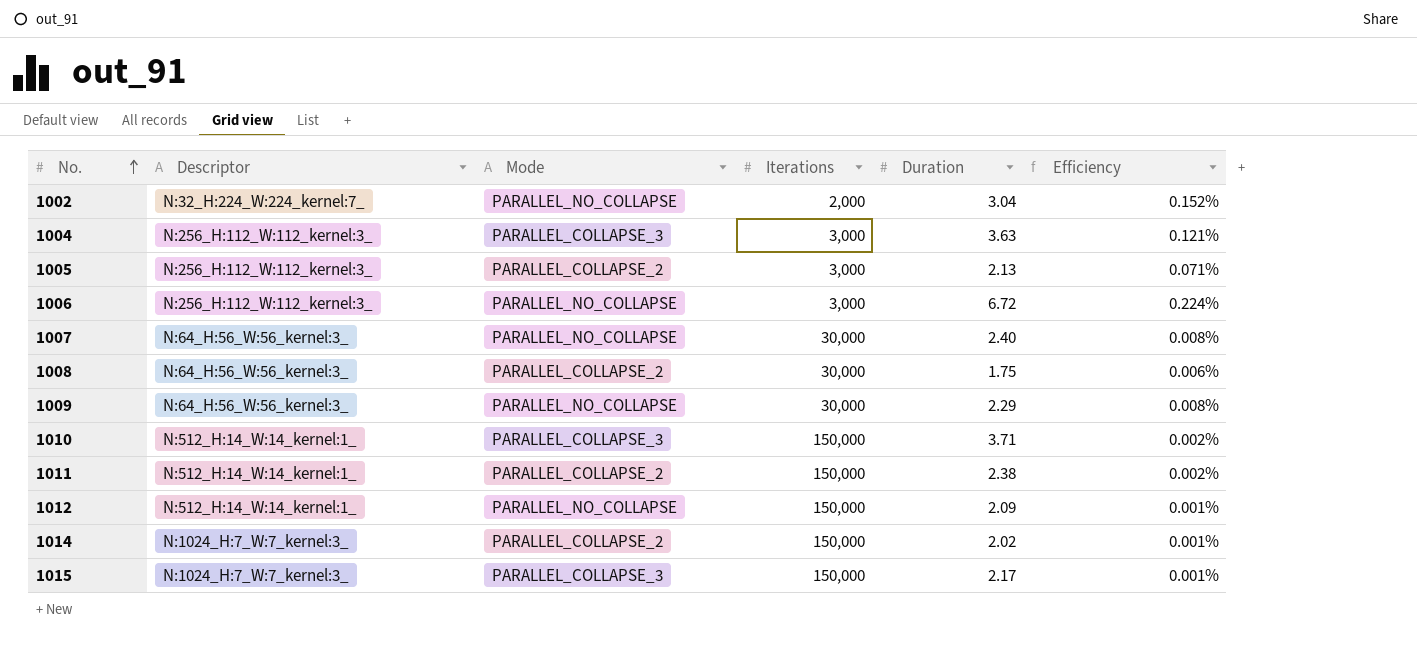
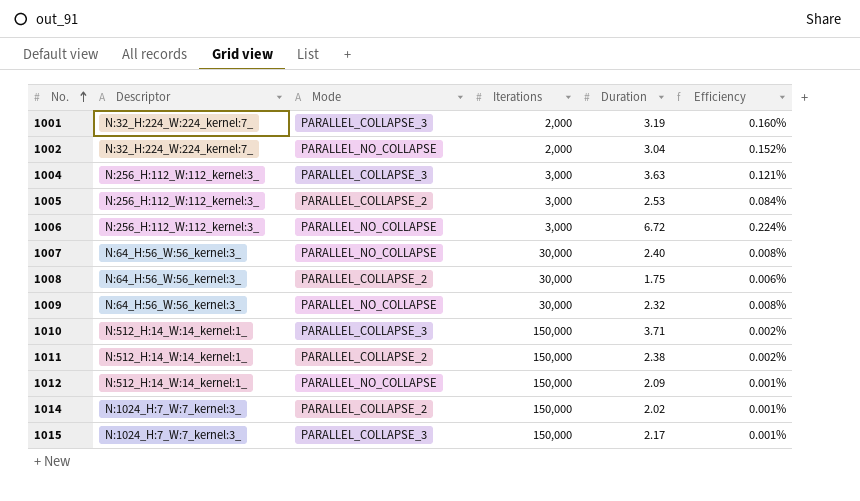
row 1001: none -> N:32_H:224_W:224_kernel:7_ | PARALLEL_COLLAPSE_3 | 2,000 | 3.19 | 0.160%
1005 | Duration: 2.13 -> 2.53
1005 | Efficiency: 0.071% -> 0.084%
1009 | Duration: 2.29 -> 2.32

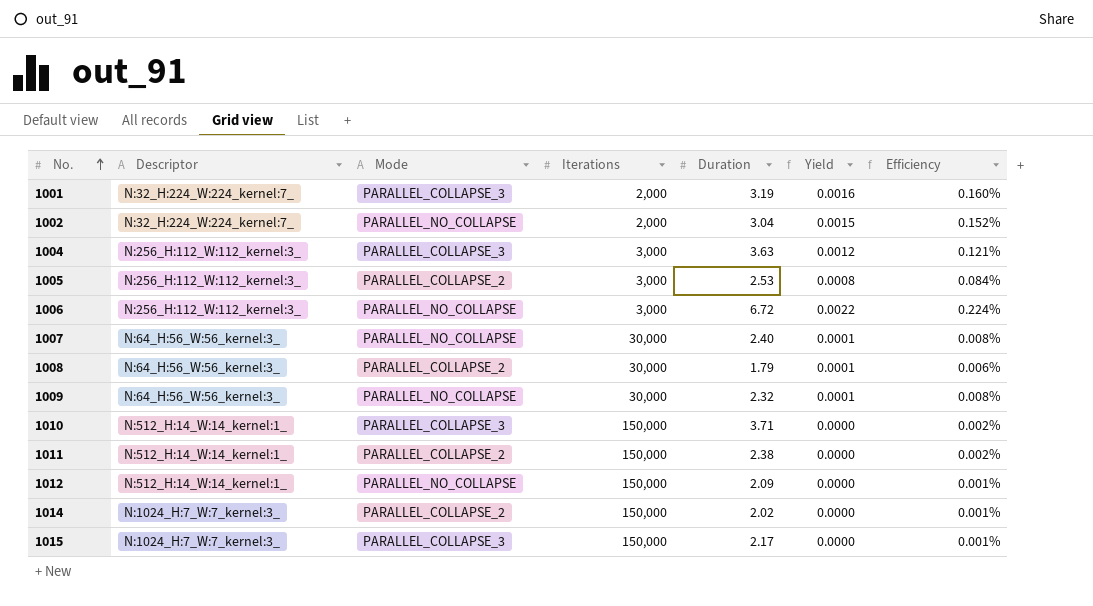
column Yield | formula: none -> [Duration] / [Iterations]
1008 | Duration: 1.75 -> 1.79

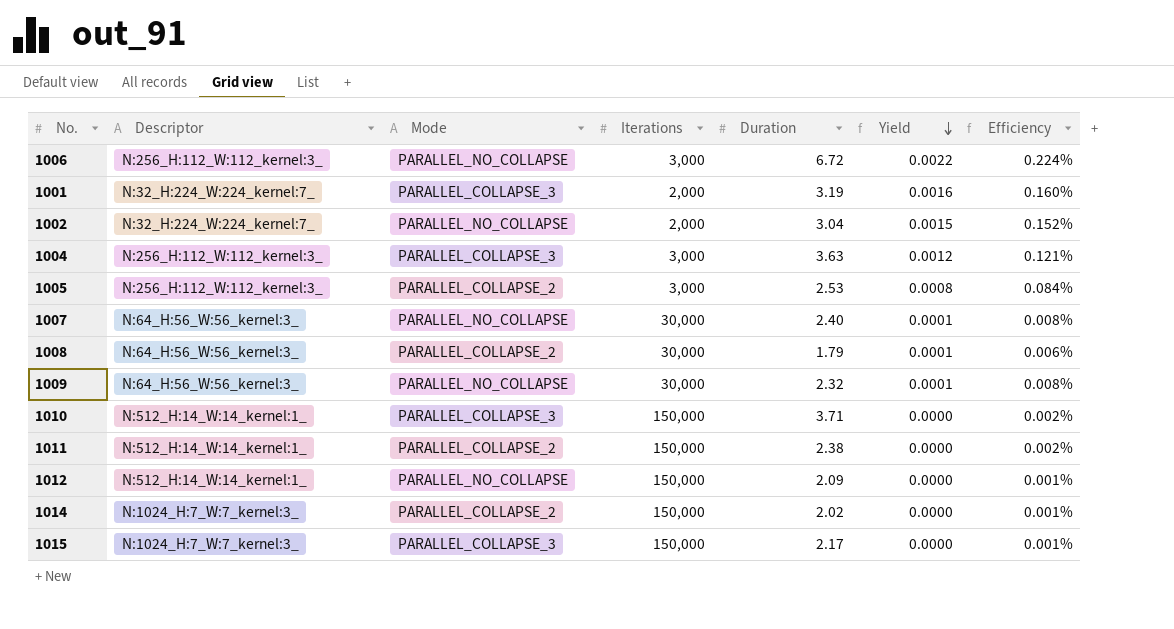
row order: No. ascending -> Yield descending

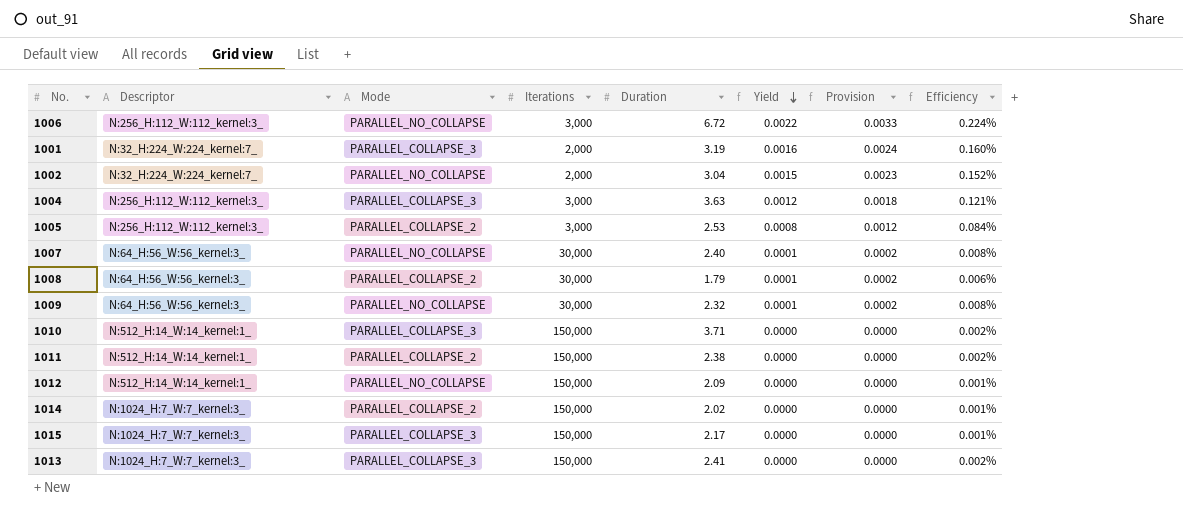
column Provision | formula: none -> [Yield] * 1.5
row 1013: none -> N:1024_H:7_W:7_kernel:3_ | PARALLEL_COLLAPSE_3 | 150,000 | 2.41 | 0.0000 | 0.0000 | 0.002%

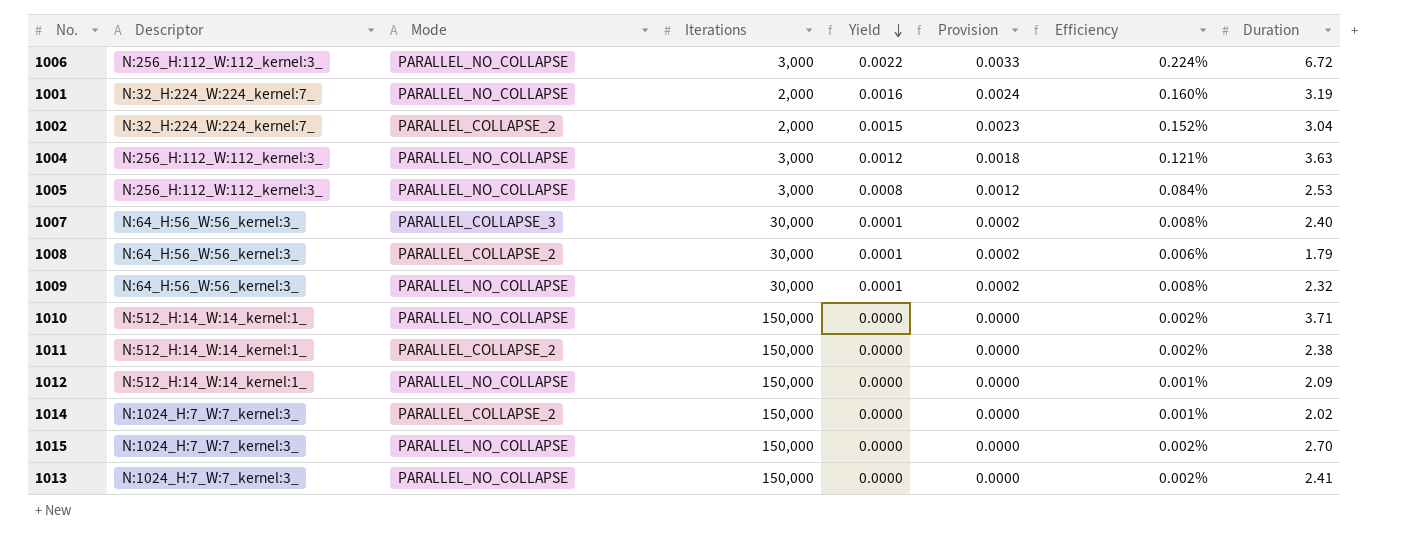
column Duration | position: 5 -> 8
1001 | Mode: PARALLEL_COLLAPSE_3 -> PARALLEL_NO_COLLAPSE
1002 | Mode: PARALLEL_NO_COLLAPSE -> PARALLEL_COLLAPSE_2
1004 | Mode: PARALLEL_COLLAPSE_3 -> PARALLEL_NO_COLLAPSE
1005 | Mode: PARALLEL_COLLAPSE_2 -> PARALLEL_NO_COLLAPSE
1007 | Mode: PARALLEL_NO_COLLAPSE -> PARALLEL_COLLAPSE_3
1010 | Mode: PARALLEL_COLLAPSE_3 -> PARALLEL_NO_COLLAPSE
1015 | Mode: PARALLEL_COLLAPSE_3 -> PARALLEL_NO_COLLAPSE
1015 | Efficiency: 0.001% -> 0.002%
1015 | Duration: 2.17 -> 2.70
1013 | Mode: PARALLEL_COLLAPSE_3 -> PARALLEL_NO_COLLAPSE

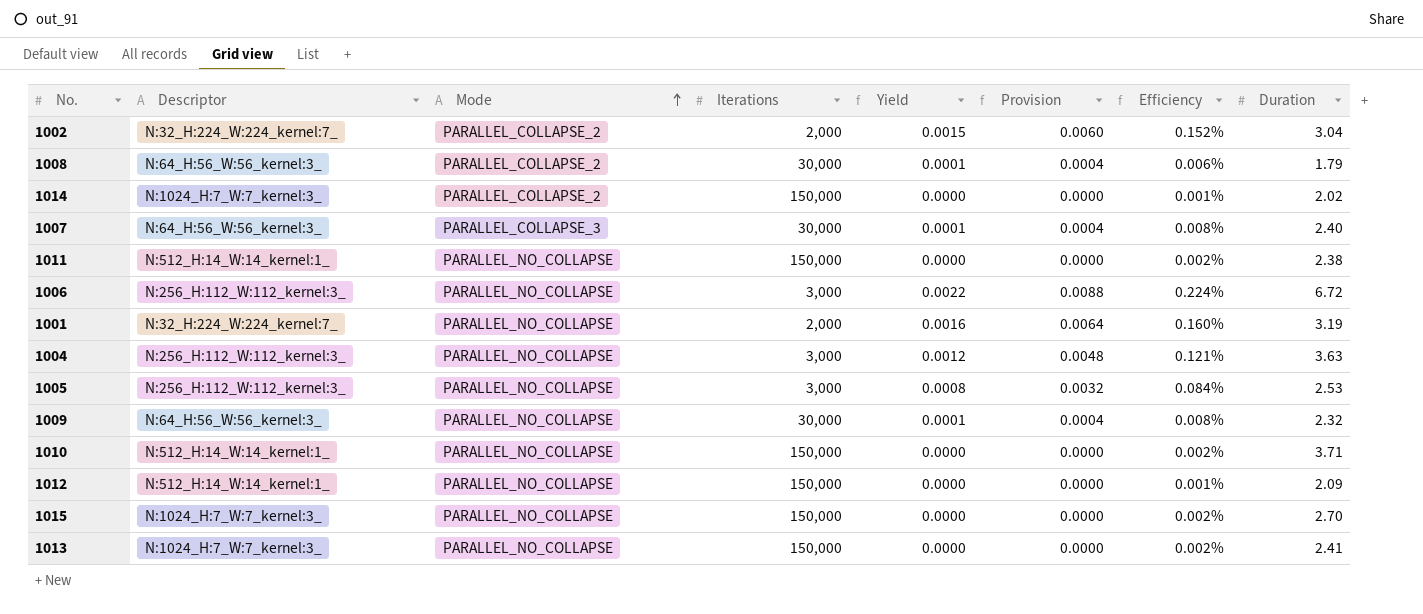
row order: Yield descending -> Mode ascending
column Provision | formula: [Yield] * 1.5 -> [Yield] * 4
1011 | Mode: PARALLEL_COLLAPSE_2 -> PARALLEL_NO_COLLAPSE

